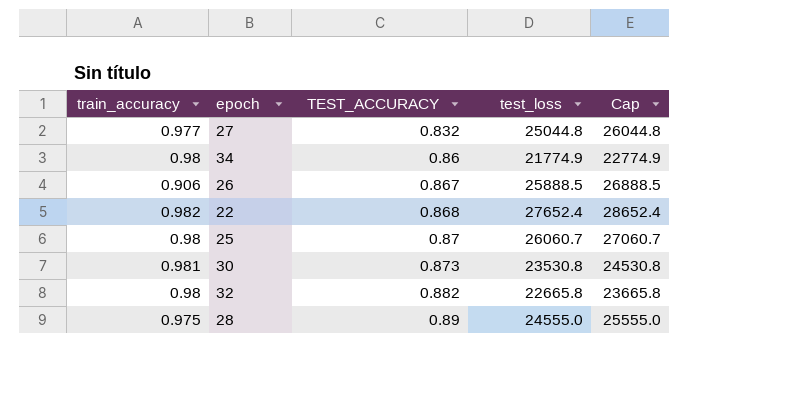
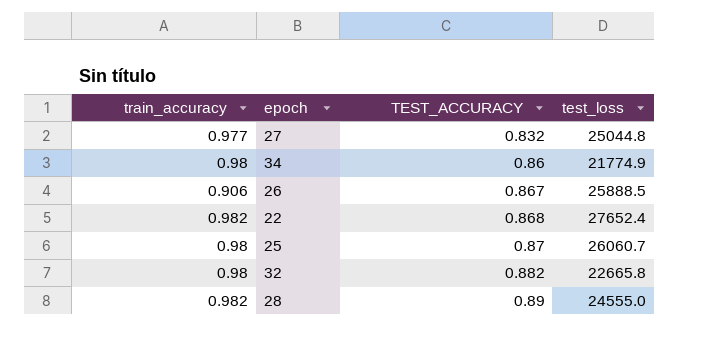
column Cap | formula: [test_loss] + 1000 -> none
row 30: 0.981 | 0.873 | 23530.8 | 24530.8 -> none
28 | train_accuracy: 0.975 -> 0.982

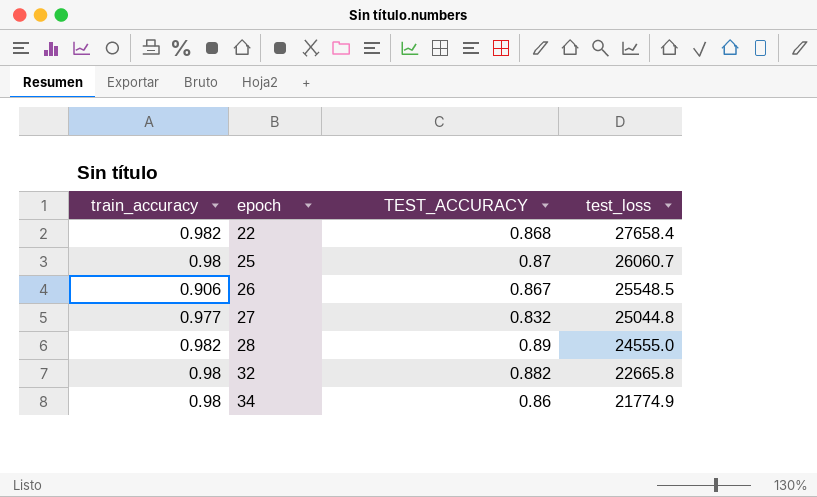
row order: TEST_ACCURACY ascending -> epoch ascending
22 | test_loss: 27652.4 -> 27658.4
26 | test_loss: 25888.5 -> 25548.5

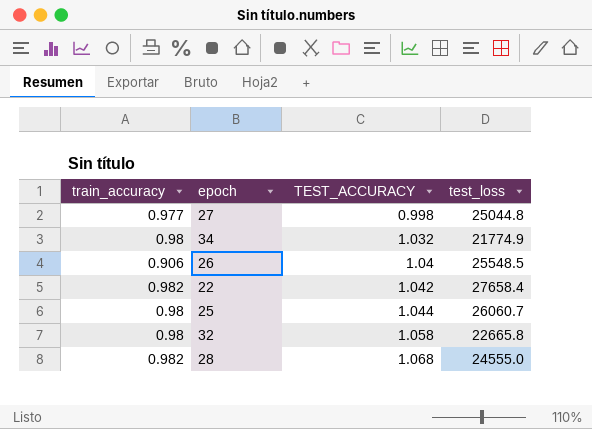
row order: epoch ascending -> TEST_ACCURACY ascending
27 | TEST_ACCURACY: 0.832 -> 0.998
34 | TEST_ACCURACY: 0.86 -> 1.032
26 | TEST_ACCURACY: 0.867 -> 1.04
22 | TEST_ACCURACY: 0.868 -> 1.042
25 | TEST_ACCURACY: 0.87 -> 1.044
32 | TEST_ACCURACY: 0.882 -> 1.058
28 | TEST_ACCURACY: 0.89 -> 1.068

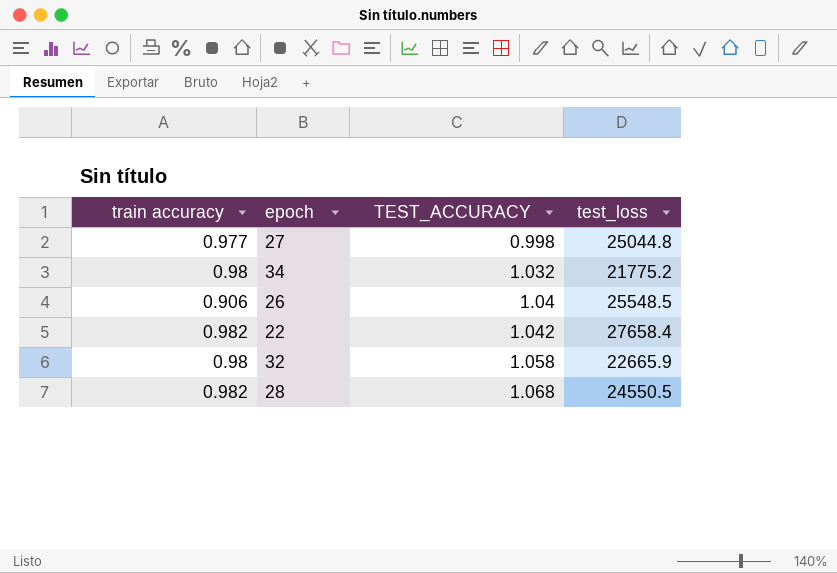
column name: train_accuracy -> train accuracy
row 25: 0.98 | 1.044 | 26060.7 -> none
34 | test_loss: 21774.9 -> 21775.2
32 | test_loss: 22665.8 -> 22665.9
28 | test_loss: 24555.0 -> 24550.5

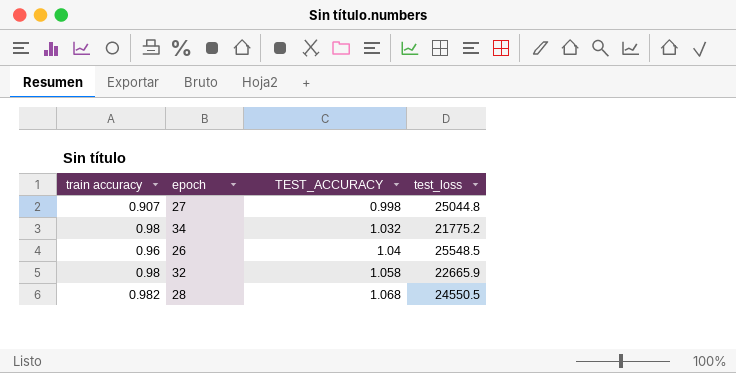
row 22: 0.982 | 1.042 | 27658.4 -> none
27 | train accuracy: 0.977 -> 0.907
26 | train accuracy: 0.906 -> 0.96

